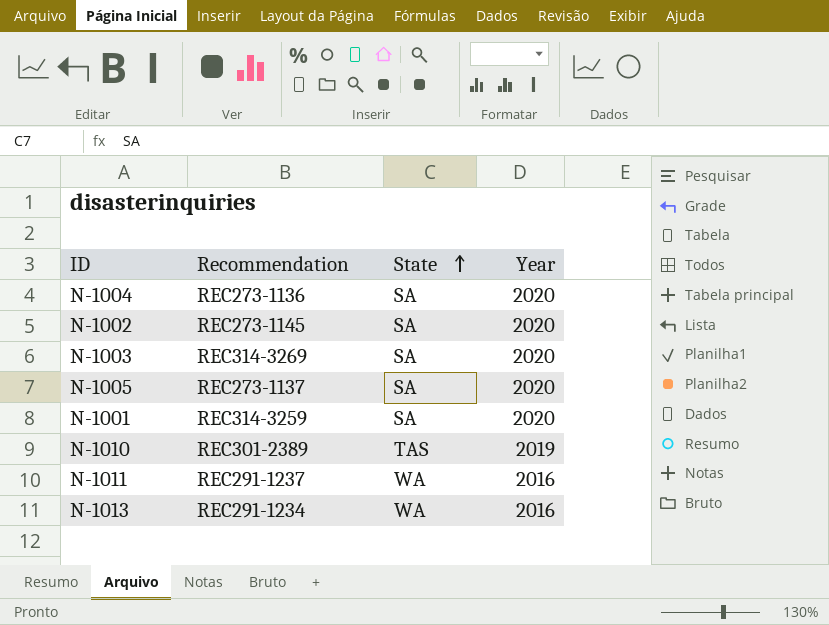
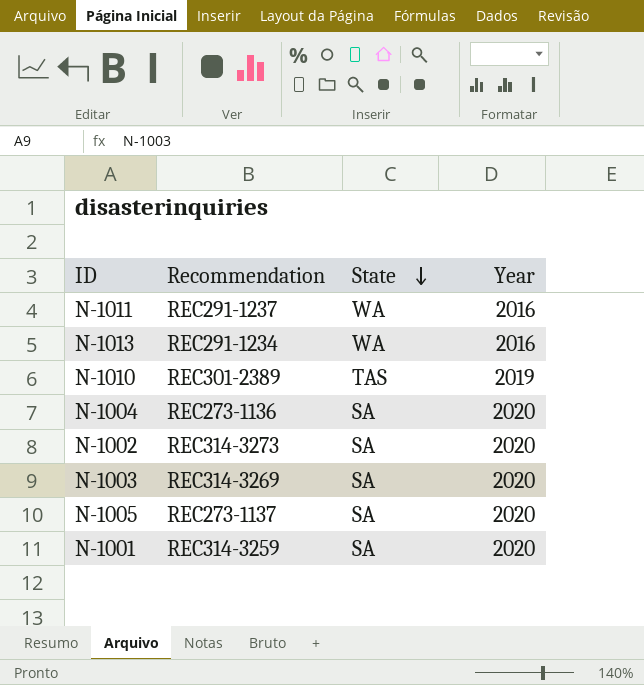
row order: State ascending -> State descending
N-1002 | Recommendation: REC273-1145 -> REC314-3273

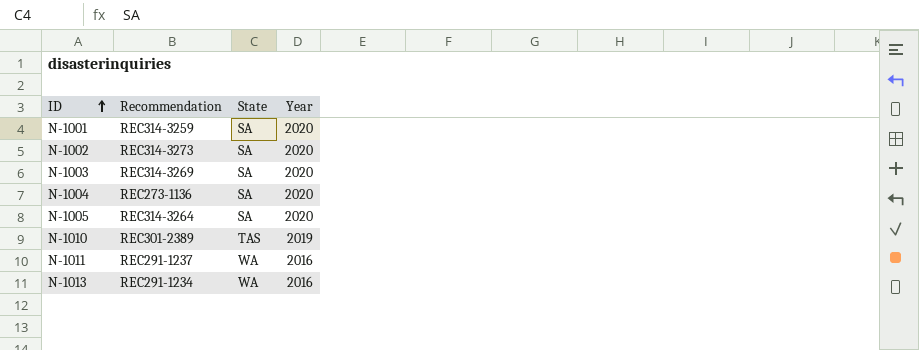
row order: State descending -> ID ascending
N-1005 | Recommendation: REC273-1137 -> REC314-3264

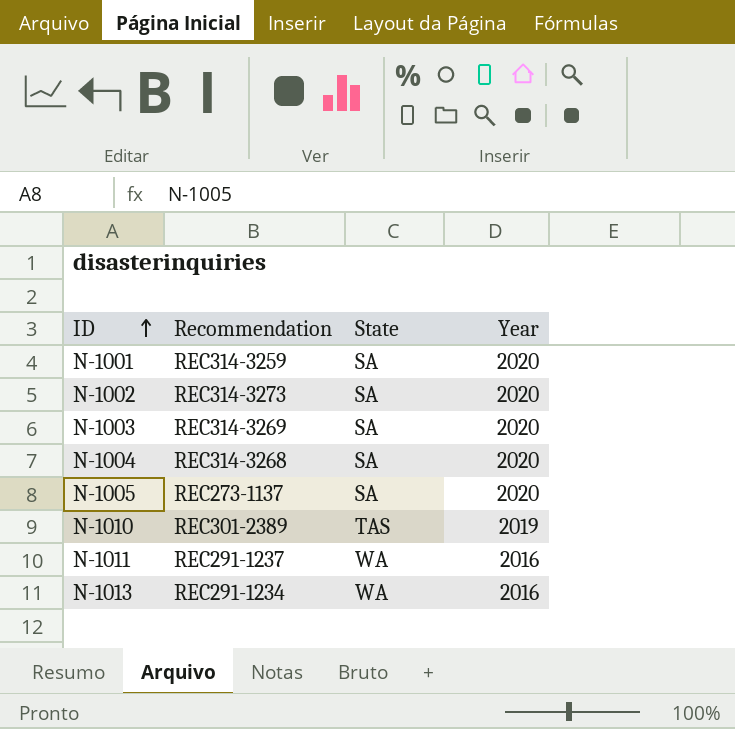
N-1004 | Recommendation: REC273-1136 -> REC314-3268
N-1005 | Recommendation: REC314-3264 -> REC273-1137

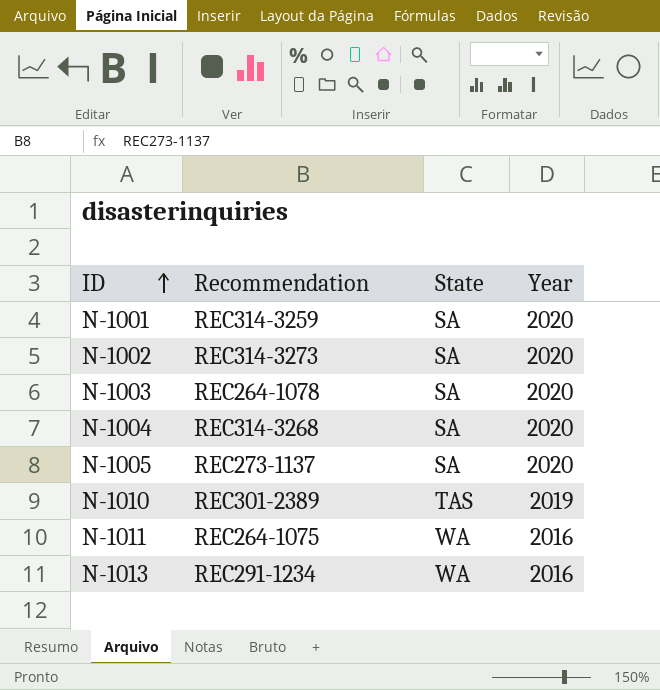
N-1003 | Recommendation: REC314-3269 -> REC264-1078
N-1011 | Recommendation: REC291-1237 -> REC264-1075

